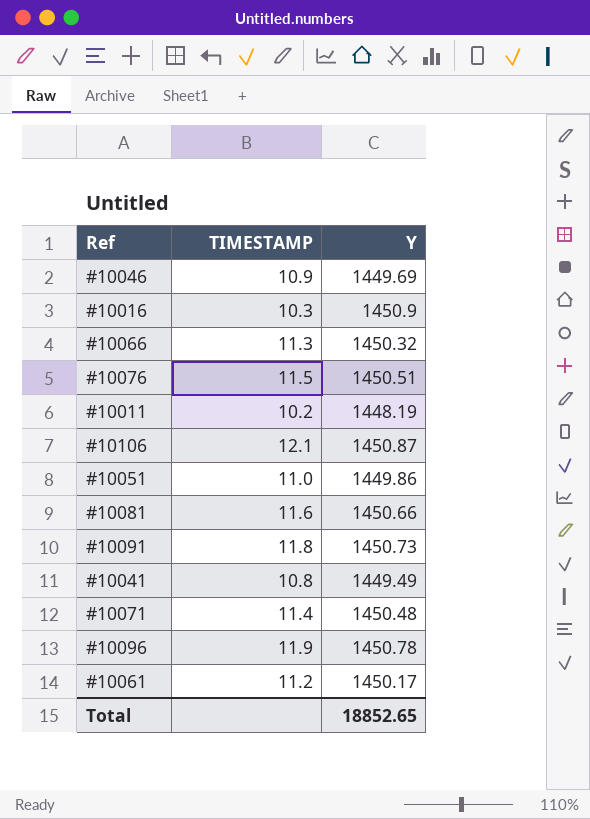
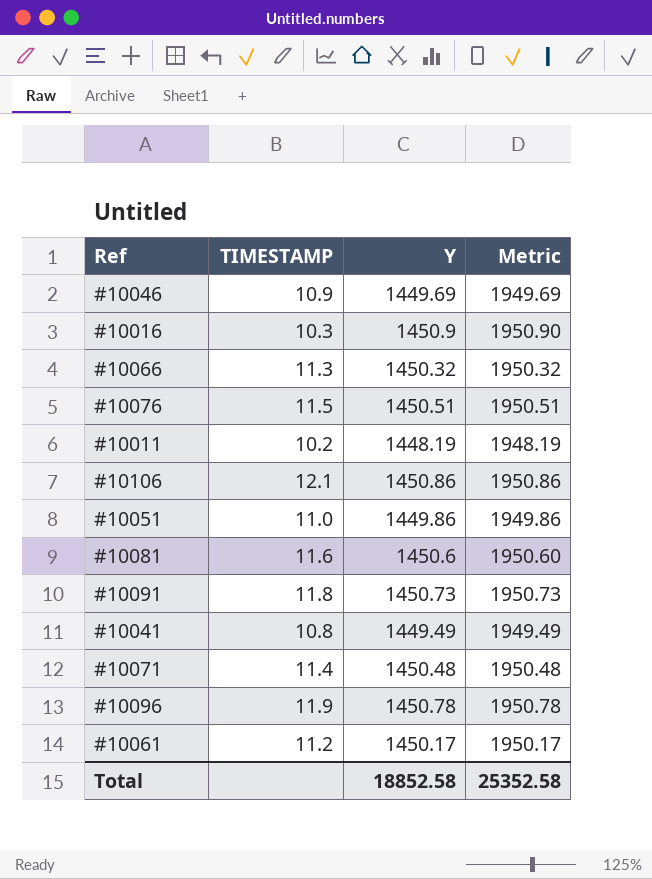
column Metric | formula: none -> [Y] + 500
#10106 | Y: 1450.87 -> 1450.86
#10081 | Y: 1450.66 -> 1450.6
Total | Y: 18852.65 -> 18852.58

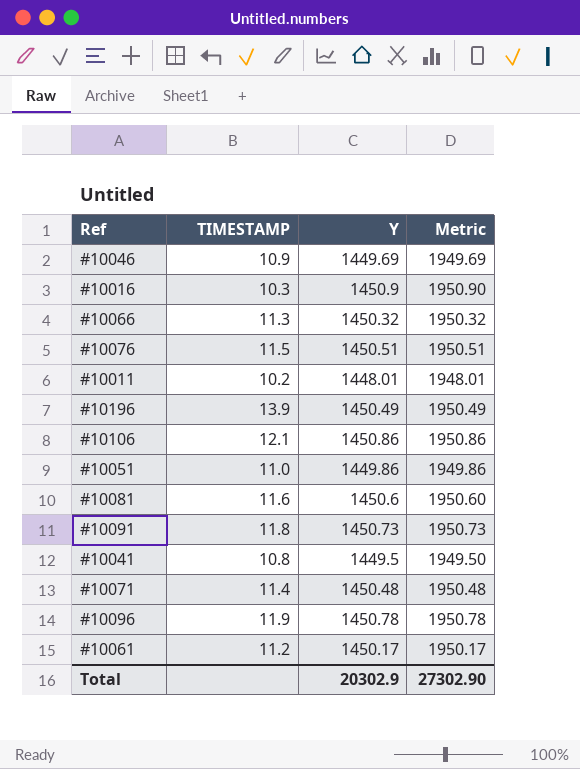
#10011 | Y: 1448.19 -> 1448.01
#10011 | Metric: 1948.19 -> 1948.01
row #10196: none -> 13.9 | 1450.49 | 1950.49
#10041 | Y: 1449.49 -> 1449.5
#10041 | Metric: 1949.49 -> 1949.50
Total | Y: 18852.58 -> 20302.9
Total | Metric: 25352.58 -> 27302.90

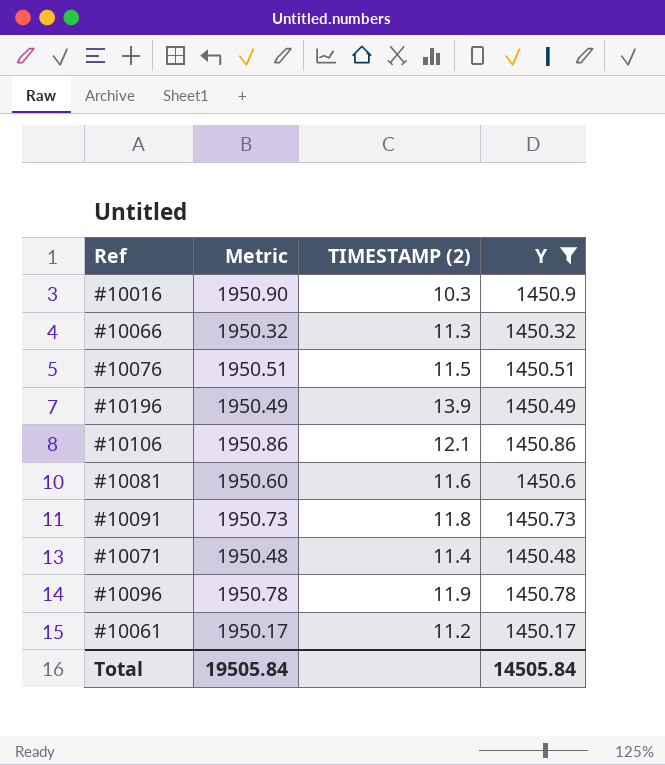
filter: none -> Y >= 1450.17
column Metric | position: 4 -> 2
column name: TIMESTAMP -> TIMESTAMP (2)
Total | Metric: 27302.90 -> 19505.84
Total | Y: 20302.9 -> 14505.84

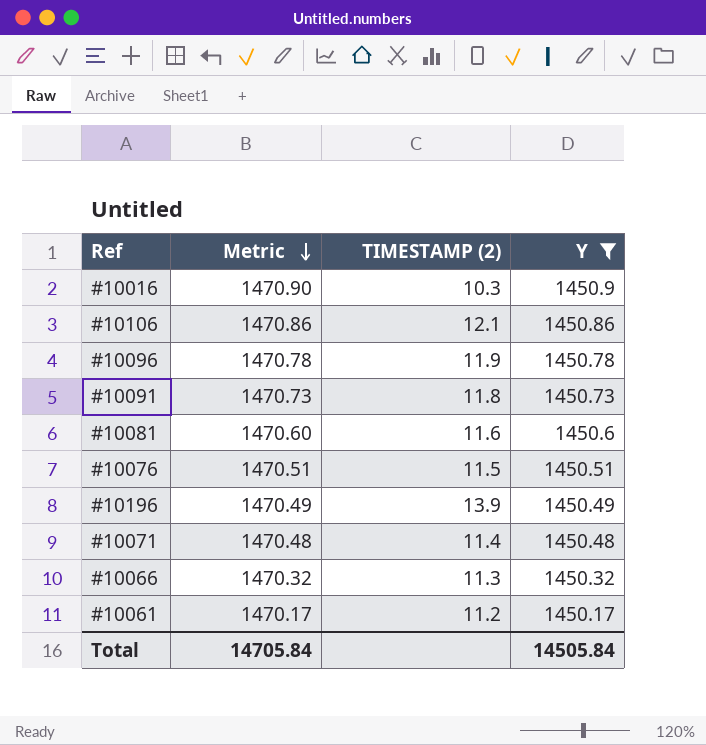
row order: none -> Metric descending
column Metric | formula: [Y] + 500 -> [Y] + 20
Total | Metric: 19505.84 -> 14705.84

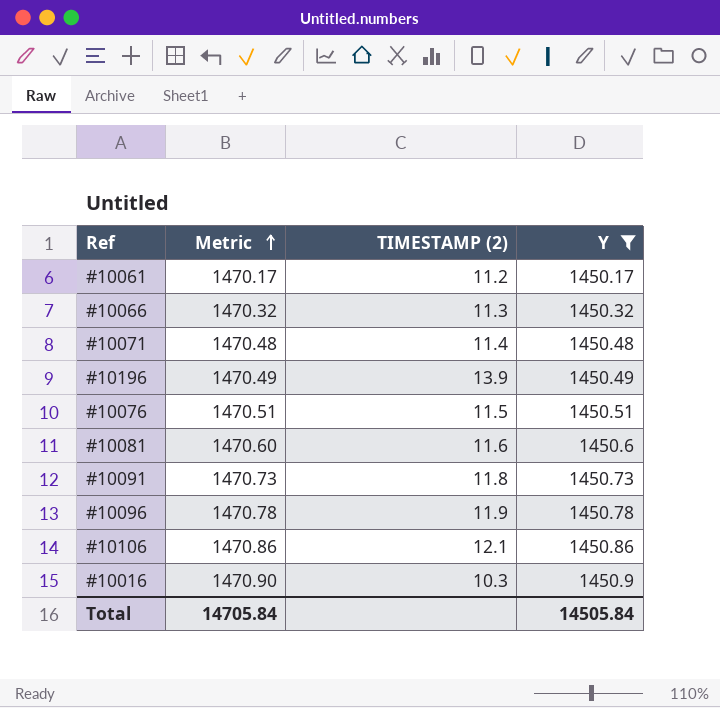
row order: Metric descending -> Metric ascending

